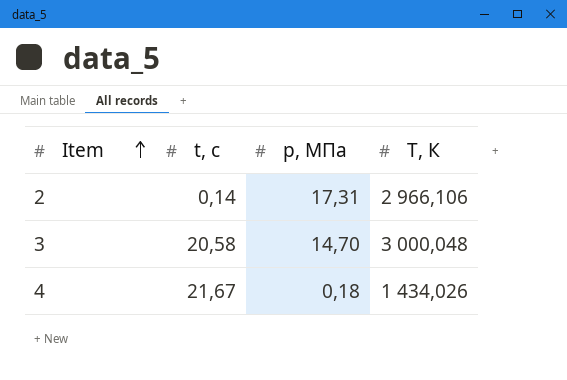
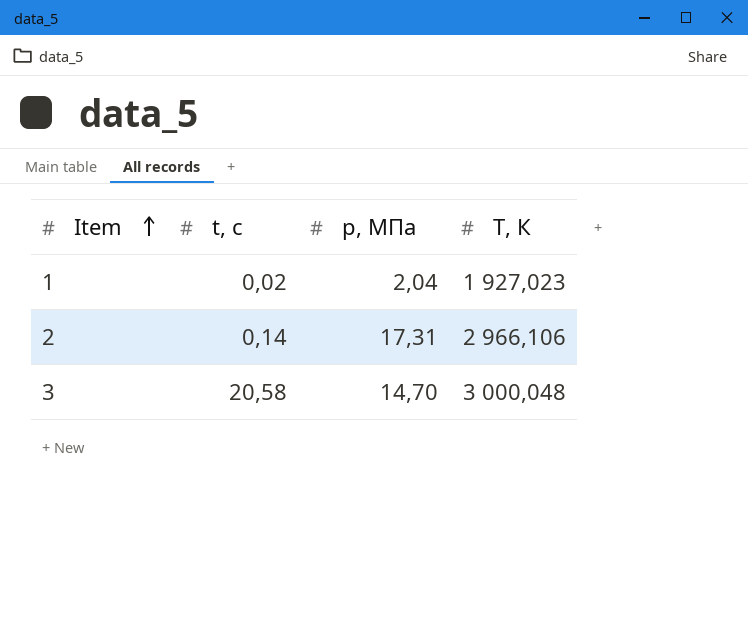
row 4: 21,67 | 0,18 | 1 434,026 -> none
row 1: none -> 0,02 | 2,04 | 1 927,023

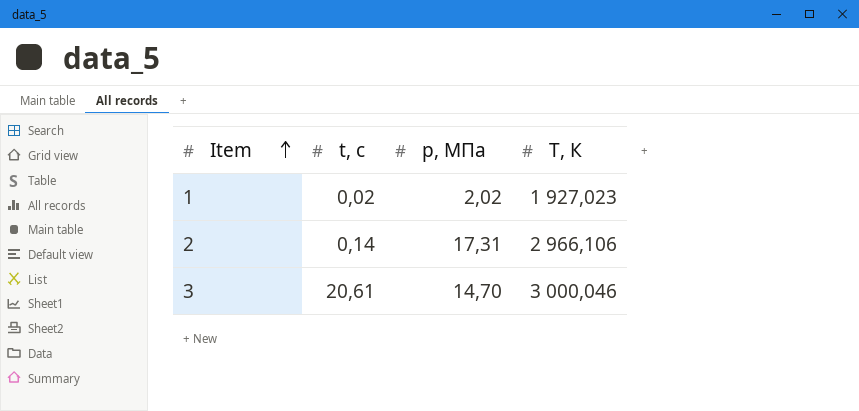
1 | p, МПа: 2,04 -> 2,02
3 | t, с: 20,58 -> 20,61
3 | T, К: 3 000,048 -> 3 000,046

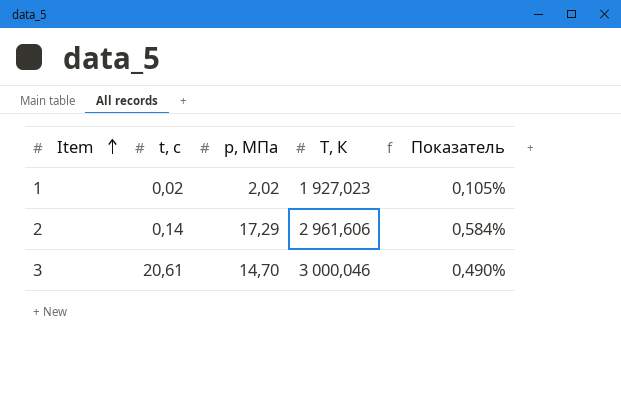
column Показатель | formula: none -> [p, МПа] / [T, К]
2 | p, МПа: 17,31 -> 17,29
2 | T, К: 2 966,106 -> 2 961,606

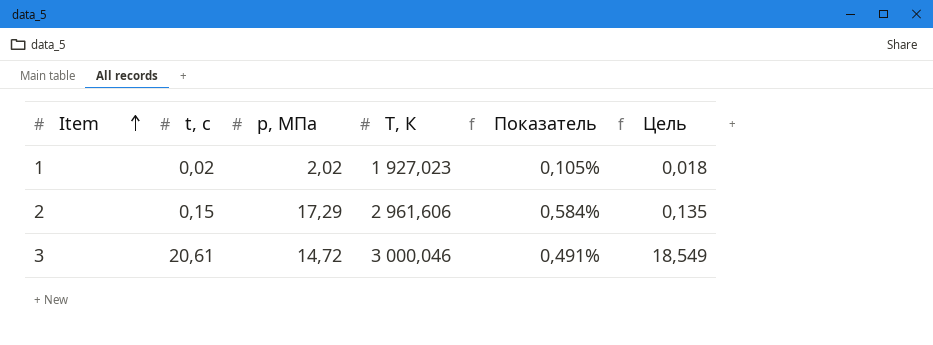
column Цель | formula: none -> [t, с] * 0,9
2 | t, с: 0,14 -> 0,15
3 | p, МПа: 14,70 -> 14,72
3 | Показатель: 0,490% -> 0,491%

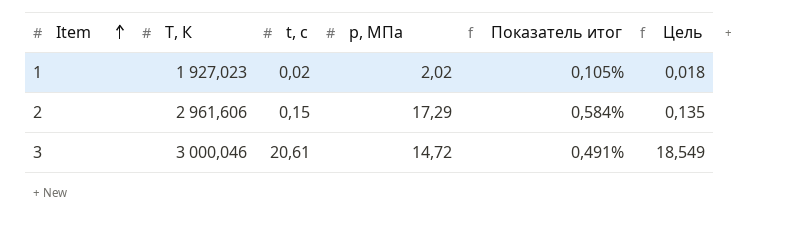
column T, К | position: 4 -> 2
column name: Показатель -> Показатель итог

